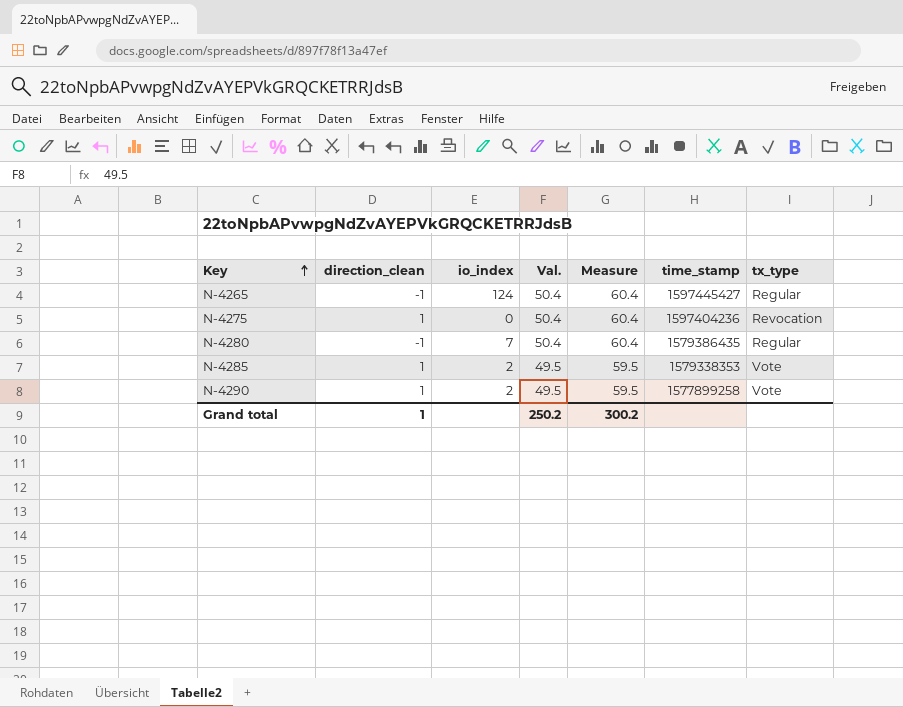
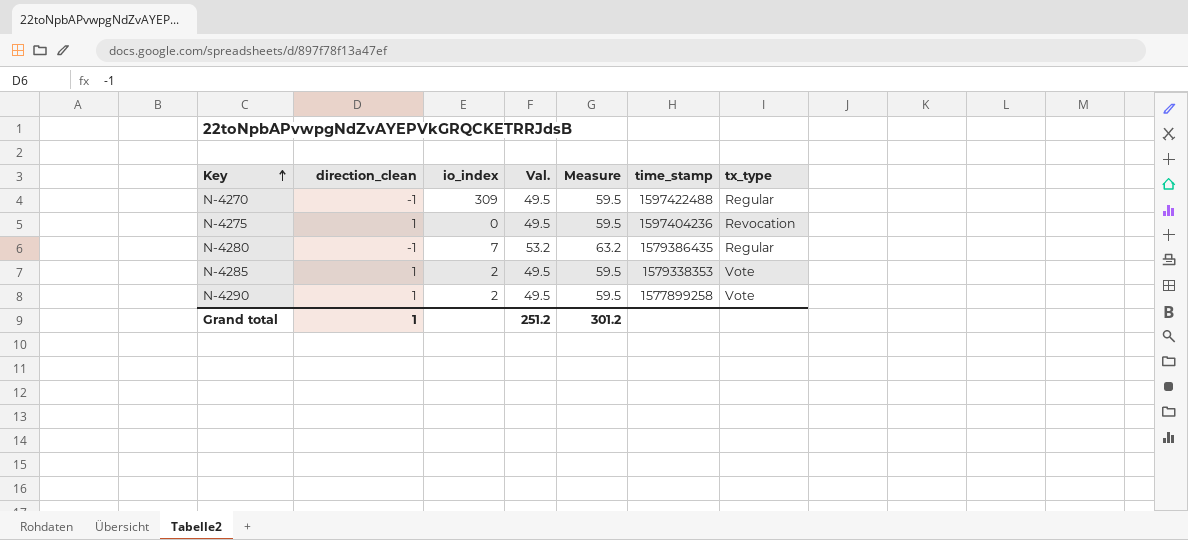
row N-4265: -1 | 124 | 50.4 | 60.4 | 1597445427 | Regular -> none
row N-4270: none -> -1 | 309 | 49.5 | 59.5 | 1597422488 | Regular
N-4275 | Val.: 50.4 -> 49.5
N-4275 | Measure: 60.4 -> 59.5
N-4280 | Val.: 50.4 -> 53.2
N-4280 | Measure: 60.4 -> 63.2
Grand total | Val.: 250.2 -> 251.2
Grand total | Measure: 300.2 -> 301.2

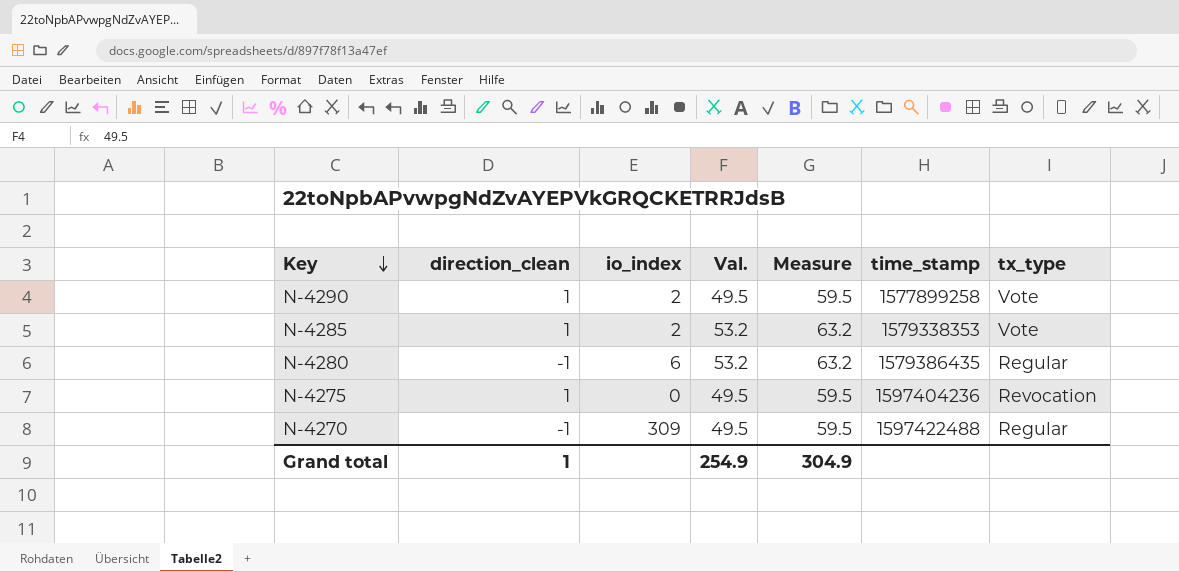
row order: Key ascending -> Key descending
N-4285 | Val.: 49.5 -> 53.2
N-4285 | Measure: 59.5 -> 63.2
N-4280 | io_index: 7 -> 6
Grand total | Val.: 251.2 -> 254.9
Grand total | Measure: 301.2 -> 304.9

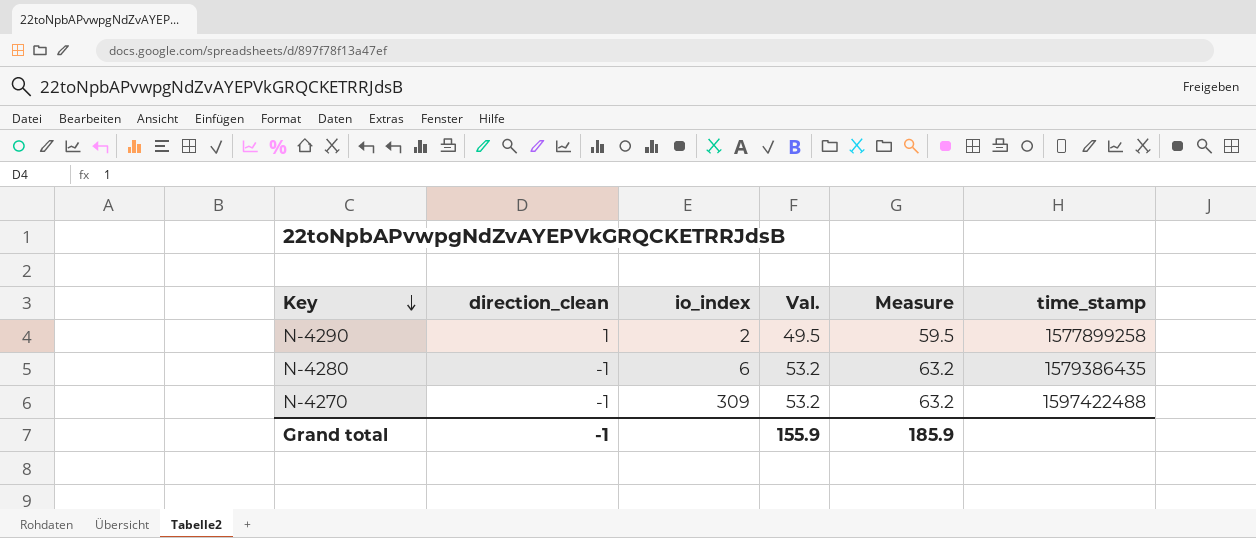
column tx_type | position: 7 -> none
row N-4285: 1 | 2 | 53.2 | 63.2 | 1579338353 | Vote -> none
row N-4275: 1 | 0 | 49.5 | 59.5 | 1597404236 | Revocation -> none
N-4270 | Val.: 49.5 -> 53.2
N-4270 | Measure: 59.5 -> 63.2
Grand total | direction_clean: 1 -> -1
Grand total | Val.: 254.9 -> 155.9
Grand total | Measure: 304.9 -> 185.9

